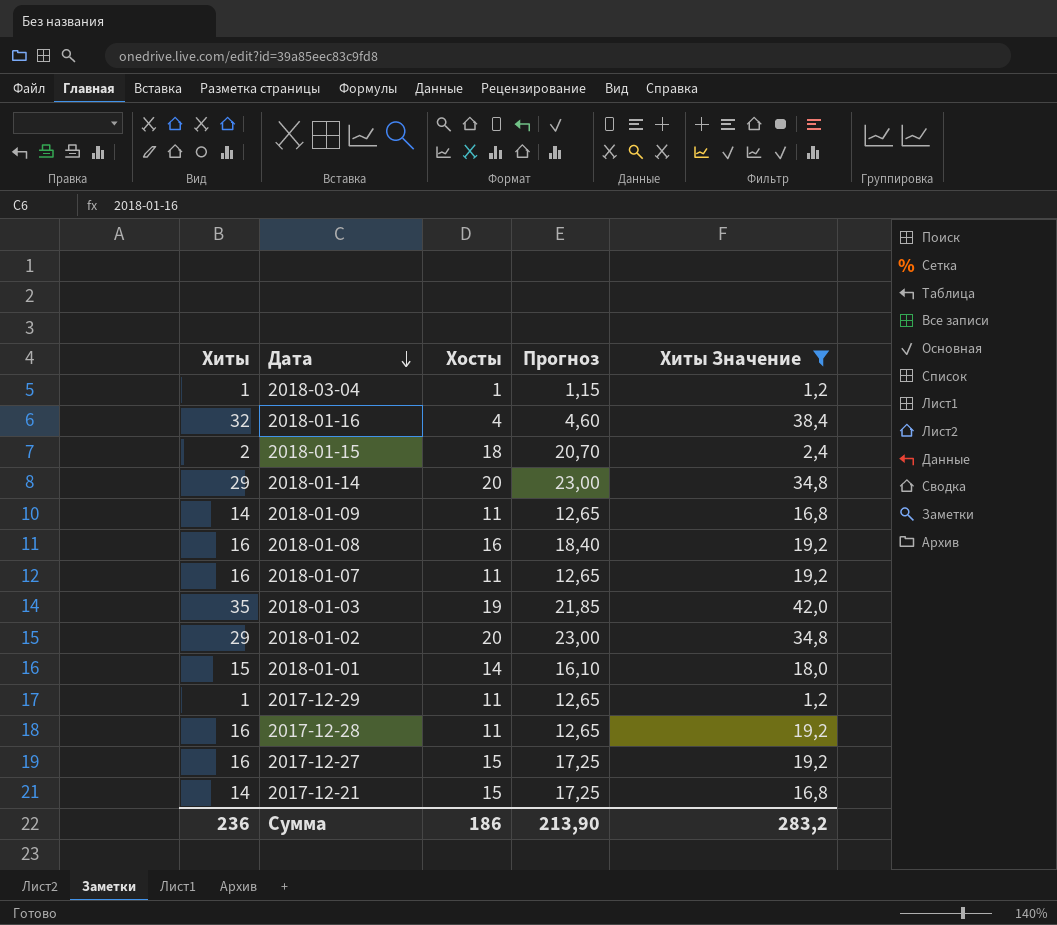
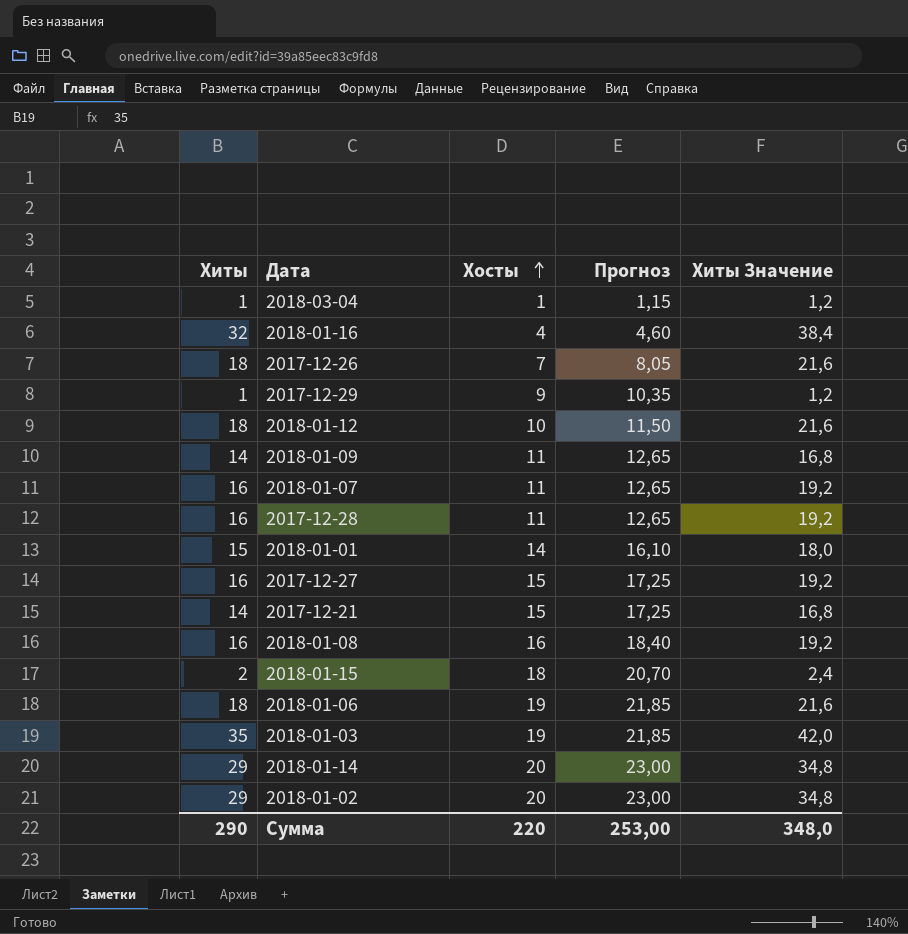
filter: Хиты Значение != 21,6 -> none
row order: Дата descending -> Хосты ascending
2017-12-29 | Хосты: 11 -> 9
2017-12-29 | Прогноз: 12,65 -> 10,35
Сумма | Хиты: 236 -> 290
Сумма | Хосты: 186 -> 220
Сумма | Прогноз: 213,90 -> 253,00
Сумма | Хиты Значение: 283,2 -> 348,0

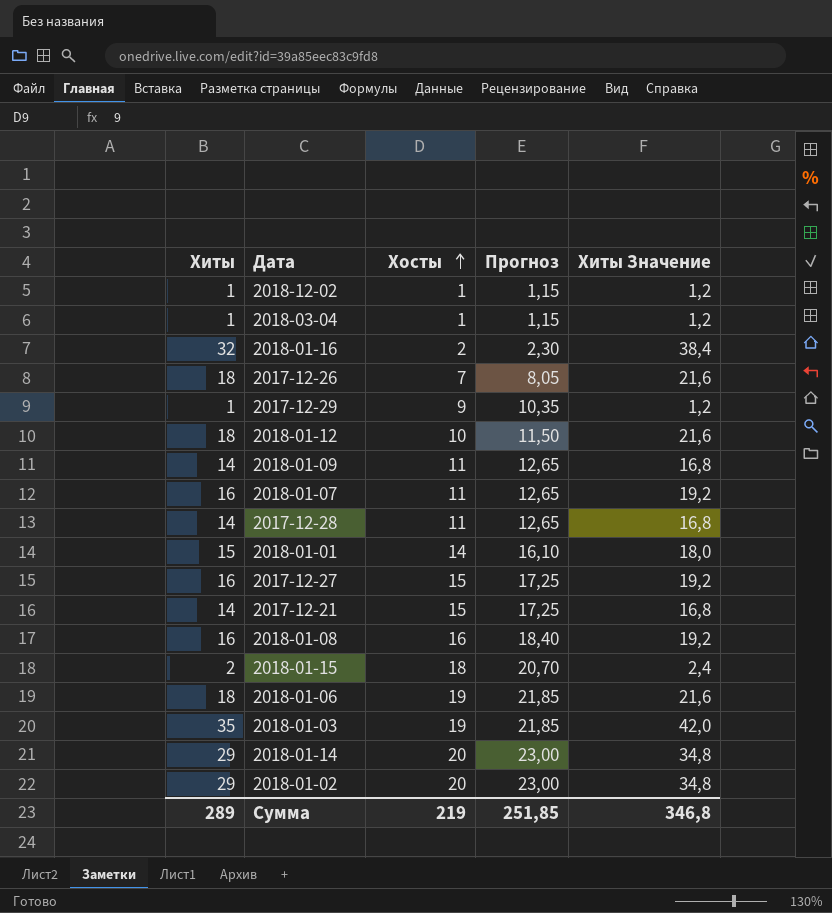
row 2018-12-02: none -> 1 | 1 | 1,15 | 1,2
2018-01-16 | Хосты: 4 -> 2
2018-01-16 | Прогноз: 4,60 -> 2,30
2017-12-28 | Хиты: 16 -> 14
2017-12-28 | Хиты Значение: 19,2 -> 16,8
Сумма | Хиты: 290 -> 289
Сумма | Хосты: 220 -> 219
Сумма | Прогноз: 253,00 -> 251,85
Сумма | Хиты Значение: 348,0 -> 346,8

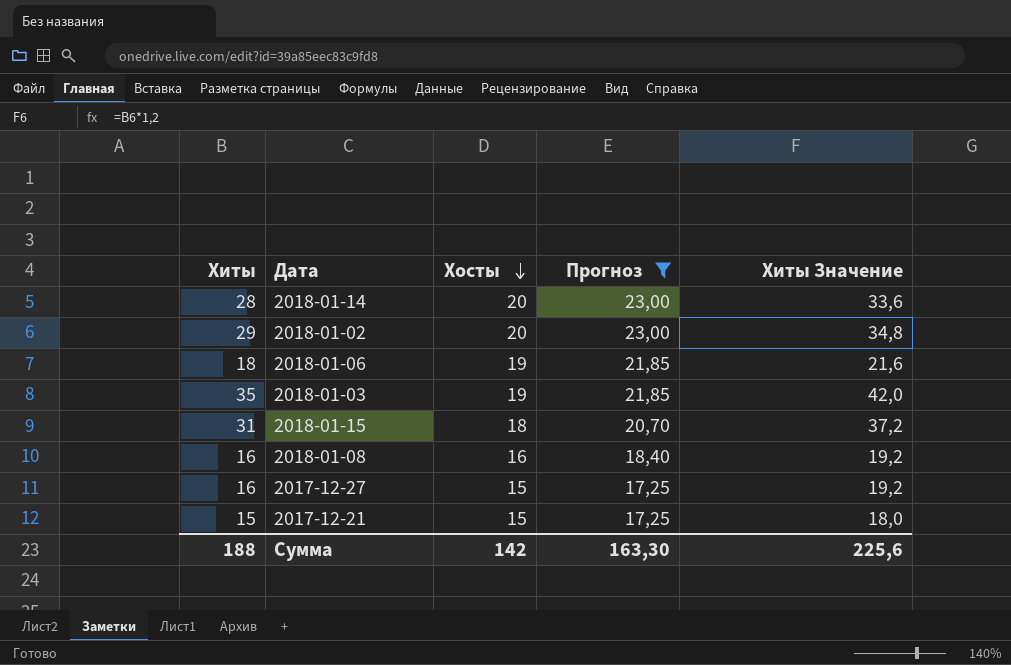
filter: none -> Прогноз >= 17,25
row order: Хосты ascending -> Хосты descending
2018-01-14 | Хиты: 29 -> 28
2018-01-14 | Хиты Значение: 34,8 -> 33,6
2018-01-15 | Хиты: 2 -> 31
2018-01-15 | Хиты Значение: 2,4 -> 37,2
2017-12-21 | Хиты: 14 -> 15
2017-12-21 | Хиты Значение: 16,8 -> 18,0
Сумма | Хиты: 289 -> 188
Сумма | Хосты: 219 -> 142
Сумма | Прогноз: 251,85 -> 163,30
Сумма | Хиты Значение: 346,8 -> 225,6

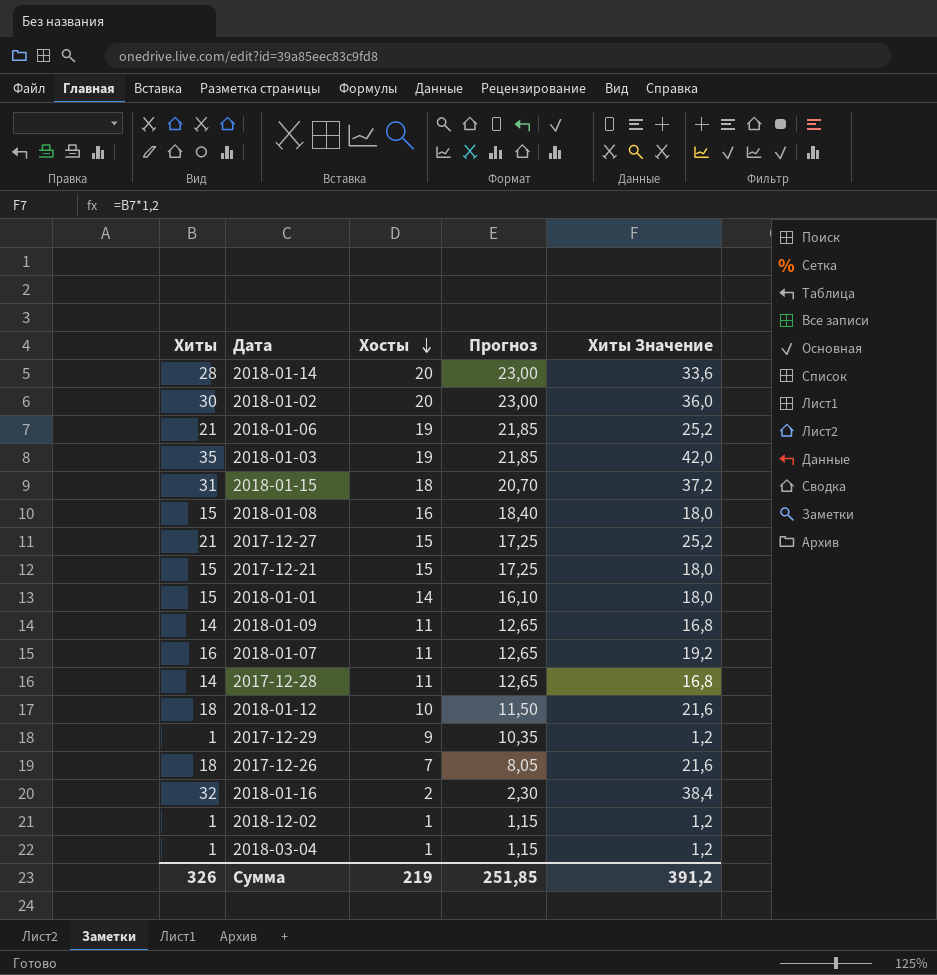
filter: Прогноз >= 17,25 -> none
2018-01-02 | Хиты: 29 -> 30
2018-01-02 | Хиты Значение: 34,8 -> 36,0
2018-01-06 | Хиты: 18 -> 21
2018-01-06 | Хиты Значение: 21,6 -> 25,2
2018-01-08 | Хиты: 16 -> 15
2018-01-08 | Хиты Значение: 19,2 -> 18,0
2017-12-27 | Хиты: 16 -> 21
2017-12-27 | Хиты Значение: 19,2 -> 25,2
Сумма | Хиты: 188 -> 326
Сумма | Хосты: 142 -> 219
Сумма | Прогноз: 163,30 -> 251,85
Сумма | Хиты Значение: 225,6 -> 391,2

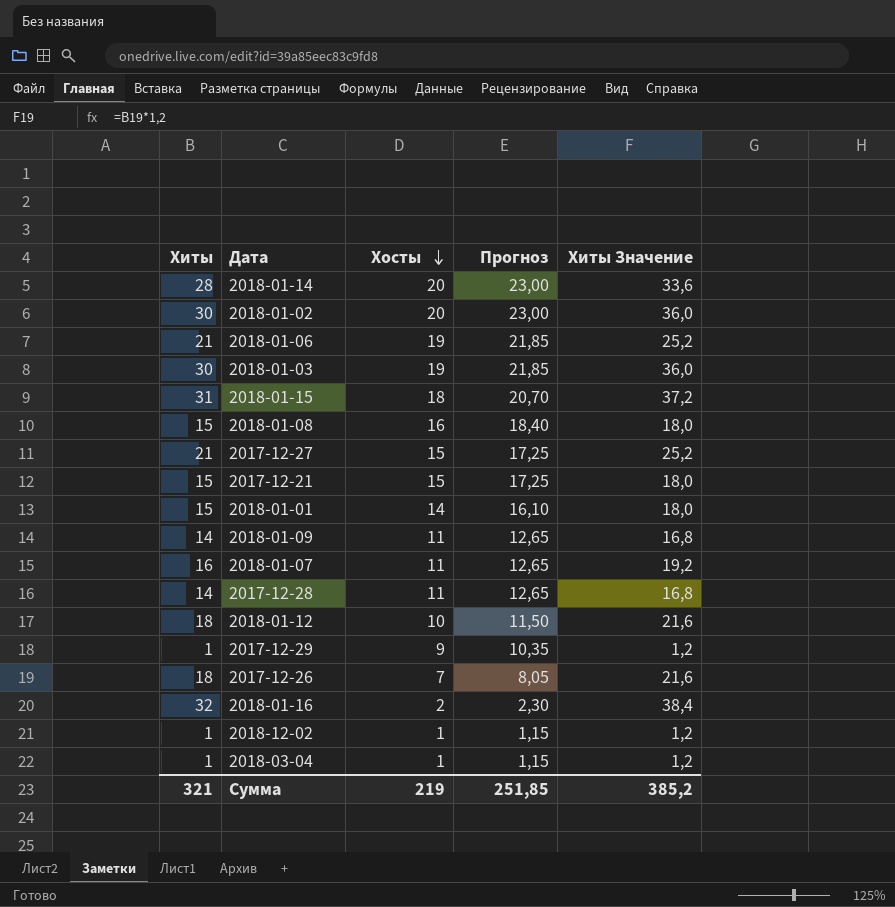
2018-01-03 | Хиты: 35 -> 30
2018-01-03 | Хиты Значение: 42,0 -> 36,0
Сумма | Хиты: 326 -> 321
Сумма | Хиты Значение: 391,2 -> 385,2

